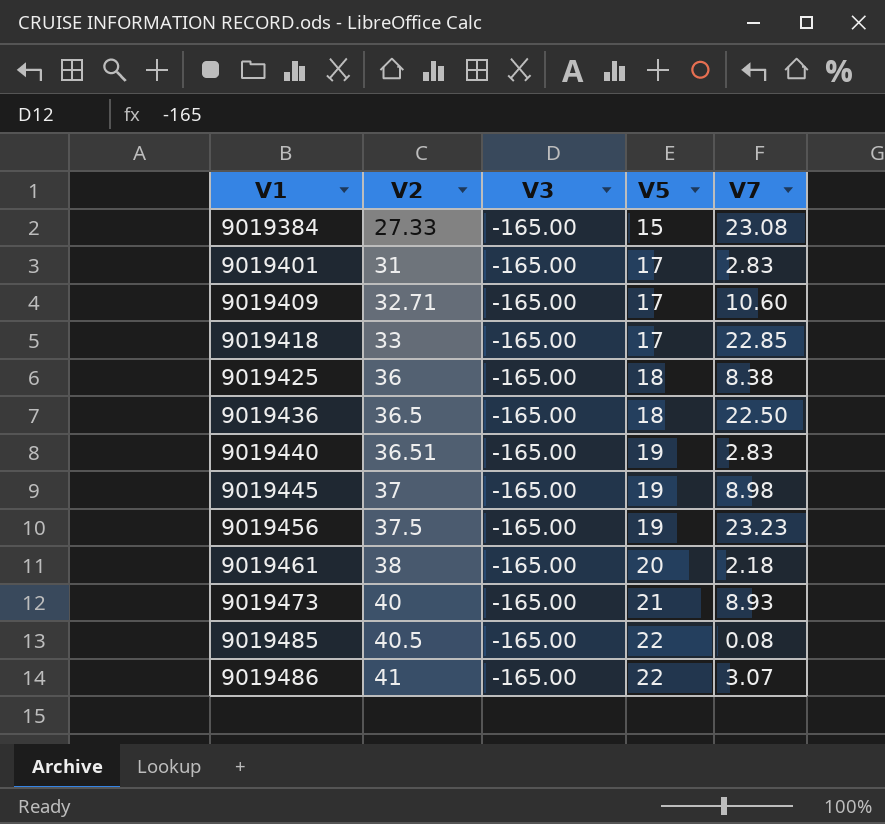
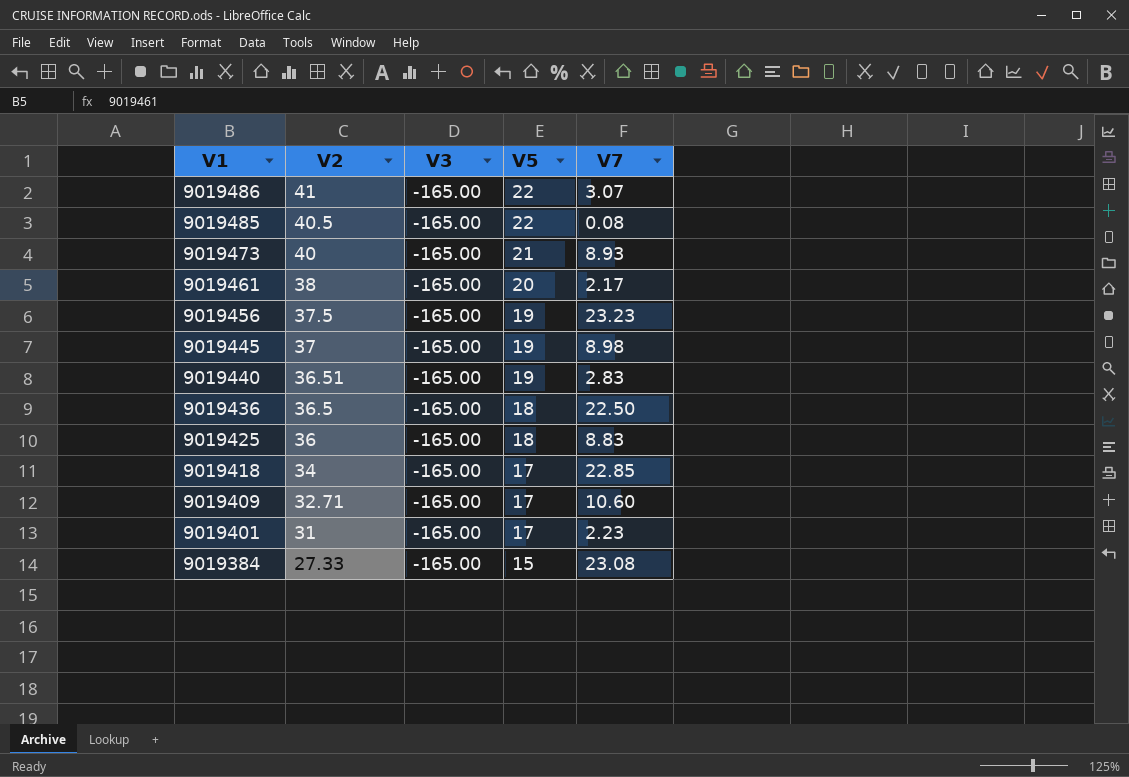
row order: V1 ascending -> V1 descending
9019461 | V7: 2.18 -> 2.17
9019425 | V7: 8.38 -> 8.83
9019418 | V2: 33 -> 34
9019401 | V7: 2.83 -> 2.23

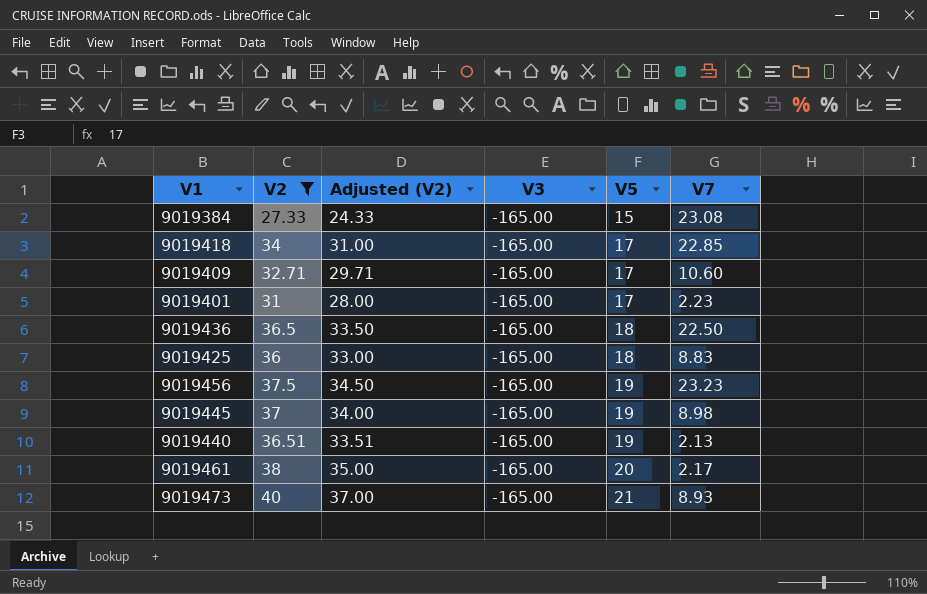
filter: none -> V2 <= 40
row order: V1 descending -> V5 ascending
column Adjusted (V2) | formula: none -> [V2] - 3
9019440 | V7: 2.83 -> 2.13

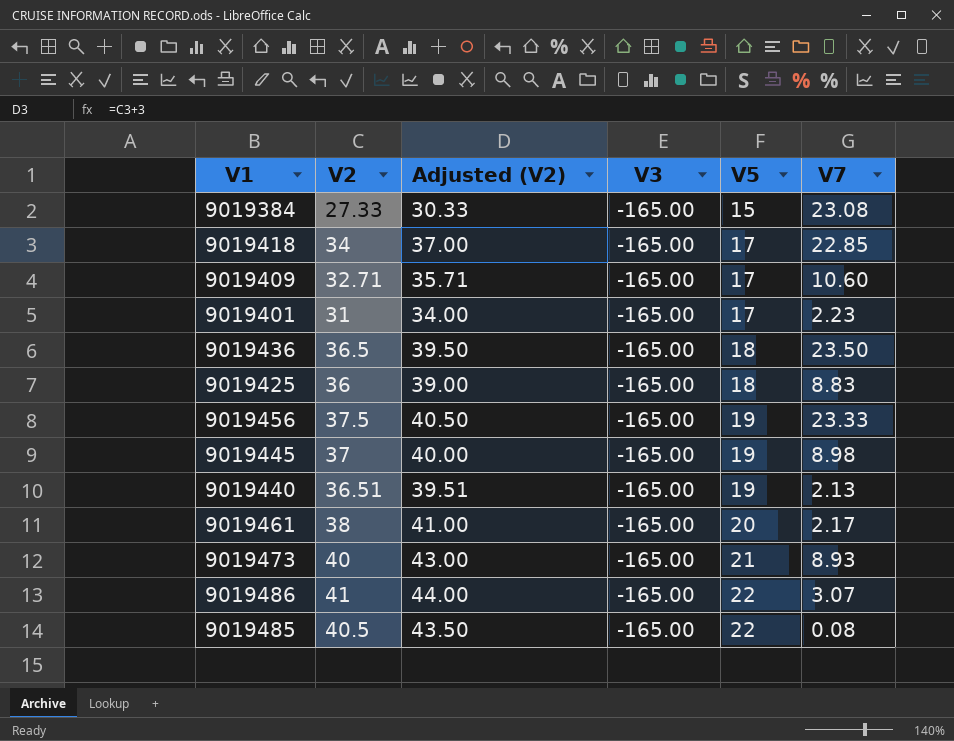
filter: V2 <= 40 -> none
column Adjusted (V2) | formula: [V2] - 3 -> [V2] + 3
9019436 | V7: 22.50 -> 23.50
9019456 | V7: 23.23 -> 23.33

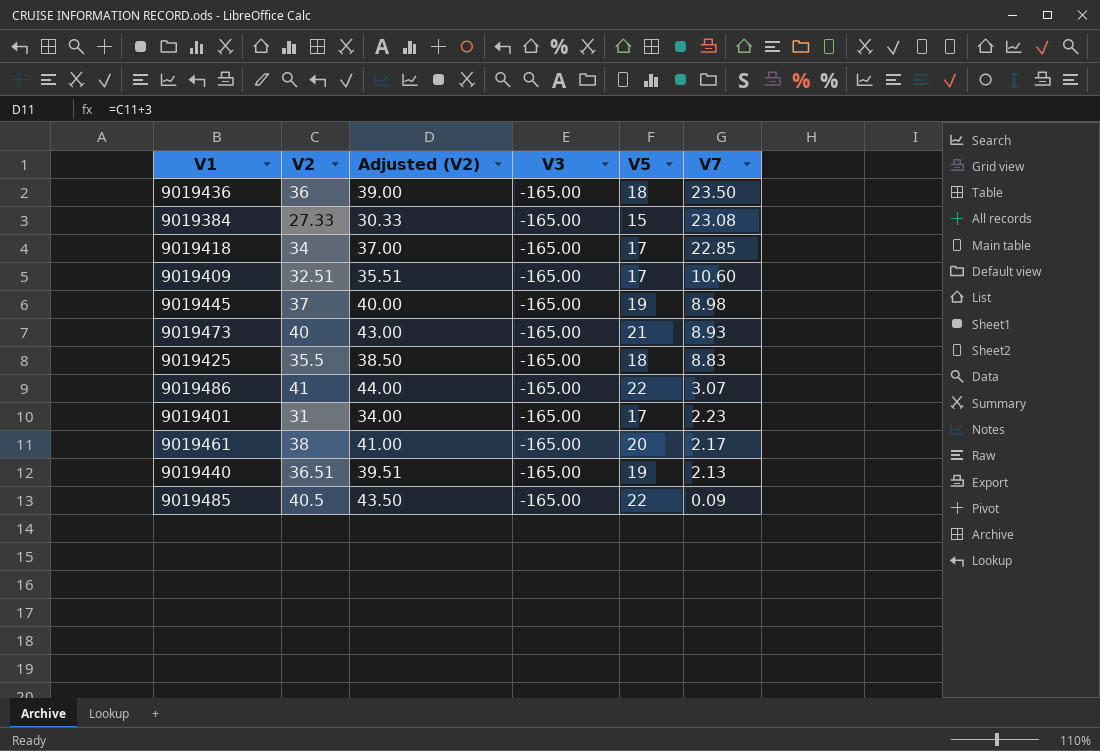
row order: V5 ascending -> V7 descending
row 9019456: 37.5 | 40.50 | -165.00 | 19 | 23.33 -> none
9019436 | V2: 36.5 -> 36
9019436 | Adjusted (V2): 39.50 -> 39.00
9019409 | V2: 32.71 -> 32.51
9019409 | Adjusted (V2): 35.71 -> 35.51
9019425 | V2: 36 -> 35.5
9019425 | Adjusted (V2): 39.00 -> 38.50
9019485 | V7: 0.08 -> 0.09

